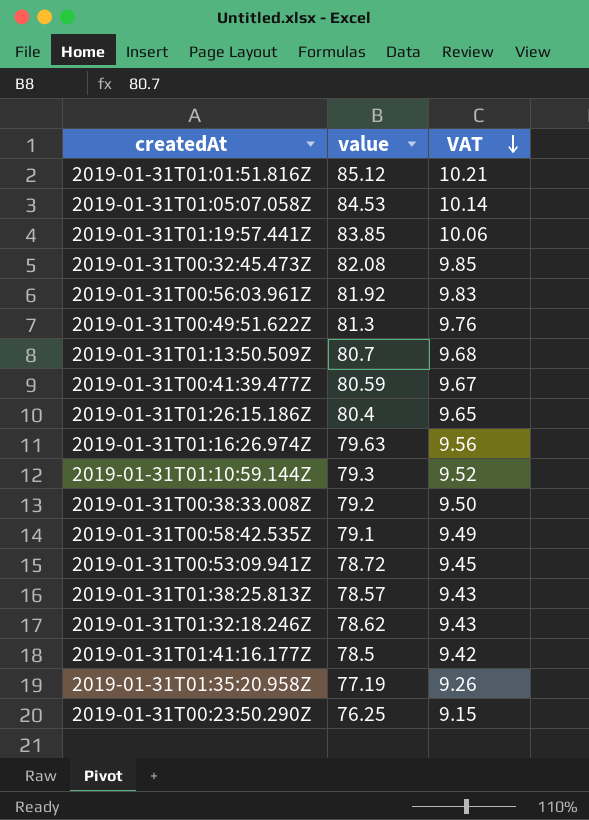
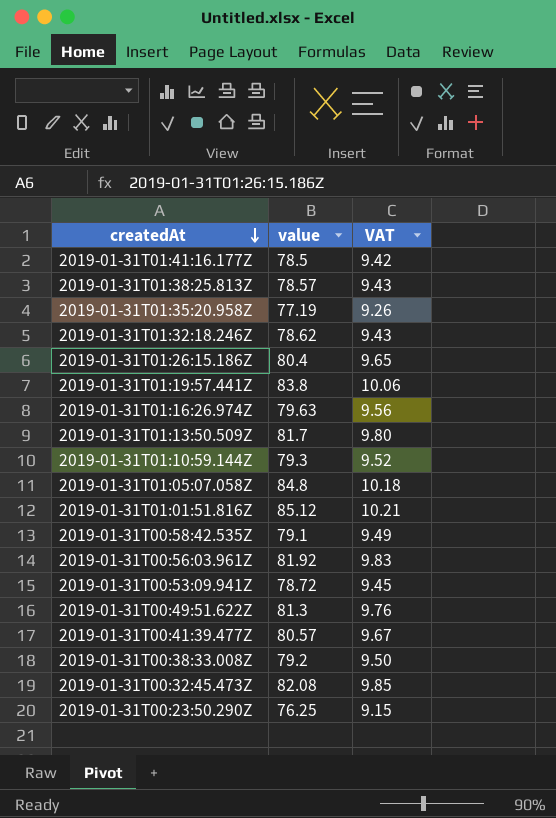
row order: VAT descending -> createdAt descending
2019-01-31T01:19:57.441Z | value: 83.85 -> 83.8
2019-01-31T01:13:50.509Z | value: 80.7 -> 81.7
2019-01-31T01:13:50.509Z | VAT: 9.68 -> 9.80
2019-01-31T01:05:07.058Z | value: 84.53 -> 84.8
2019-01-31T01:05:07.058Z | VAT: 10.14 -> 10.18
2019-01-31T00:41:39.477Z | value: 80.59 -> 80.57

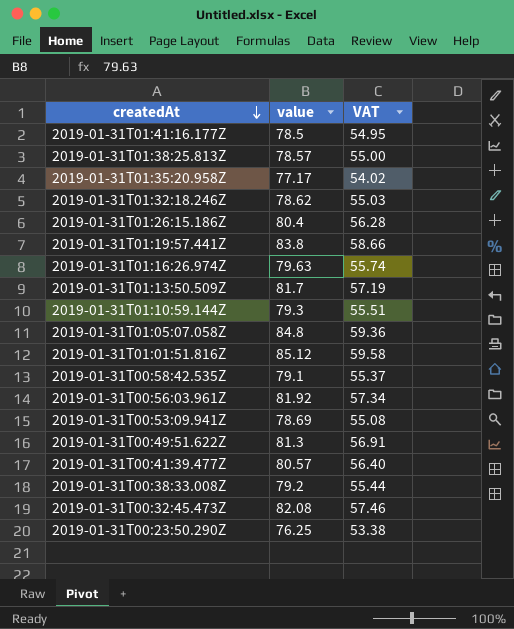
column VAT | formula: [value] * 0.12 -> [value] * 0.7
2019-01-31T01:35:20.958Z | value: 77.19 -> 77.17
2019-01-31T00:53:09.941Z | value: 78.72 -> 78.69

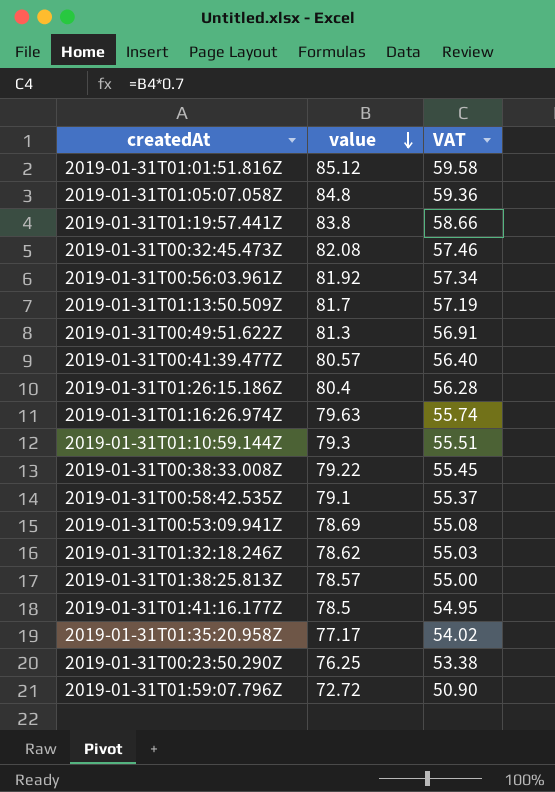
row order: createdAt descending -> value descending
2019-01-31T00:38:33.008Z | value: 79.2 -> 79.22
2019-01-31T00:38:33.008Z | VAT: 55.44 -> 55.45
row 2019-01-31T01:59:07.796Z: none -> 72.72 | 50.90

